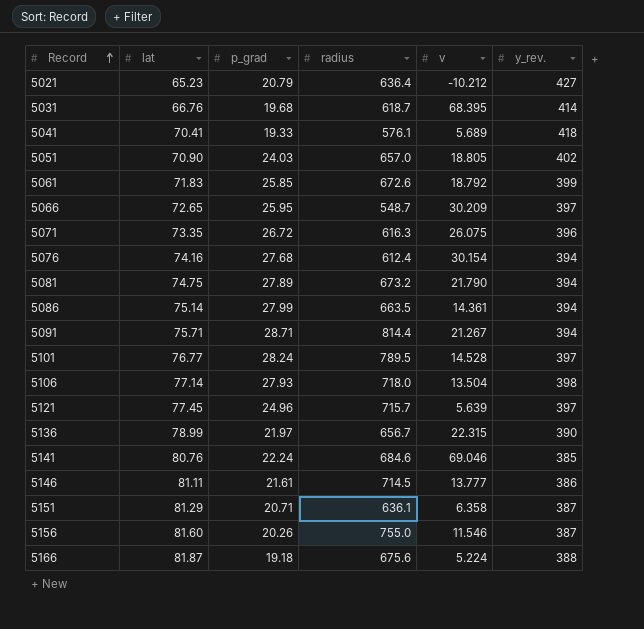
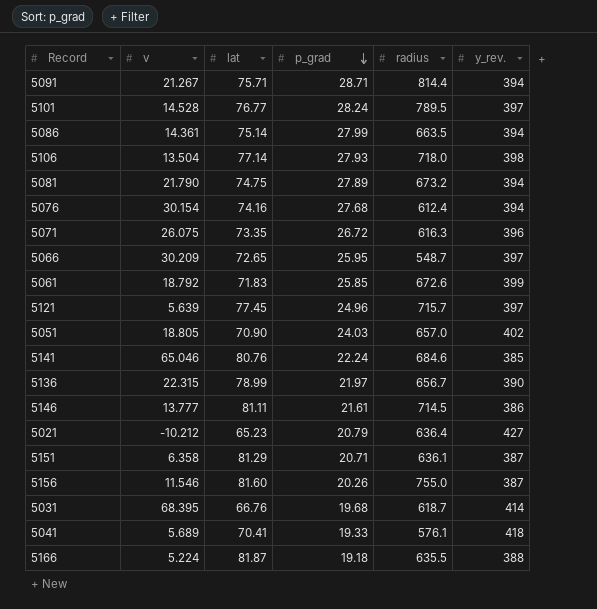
row order: Record ascending -> p_grad descending
column v | position: 5 -> 2
5141 | v: 69.046 -> 65.046
5166 | radius: 675.6 -> 635.5

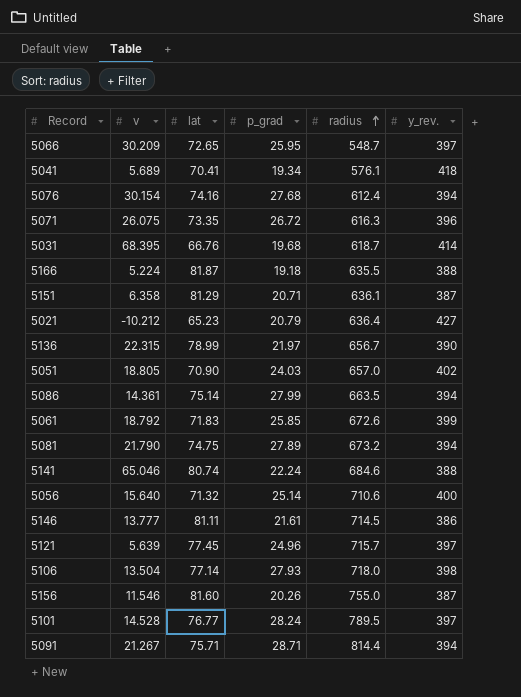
row order: p_grad descending -> radius ascending
5041 | p_grad: 19.33 -> 19.34
5141 | lat: 80.76 -> 80.74
5141 | y_rev.: 385 -> 388
row 5056: none -> 15.640 | 71.32 | 25.14 | 710.6 | 400

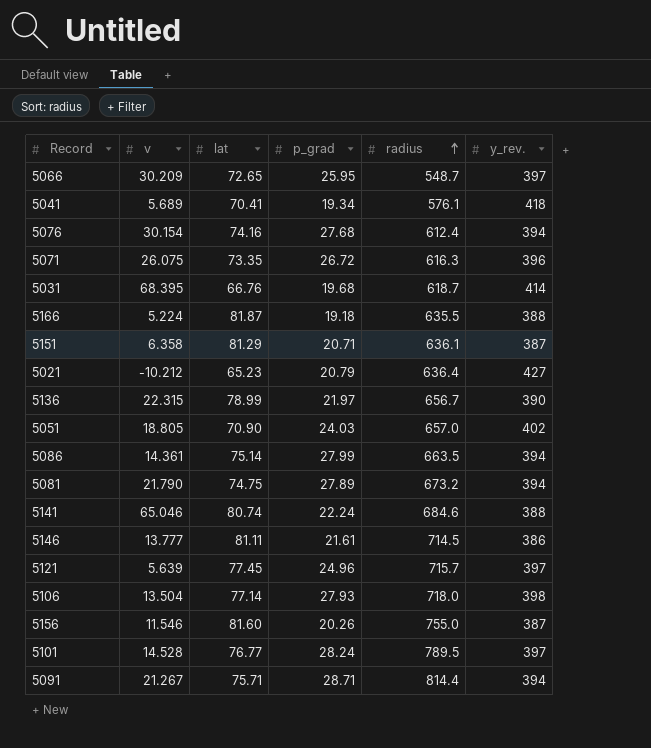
row 5061: 18.792 | 71.83 | 25.85 | 672.6 | 399 -> none
row 5056: 15.640 | 71.32 | 25.14 | 710.6 | 400 -> none

